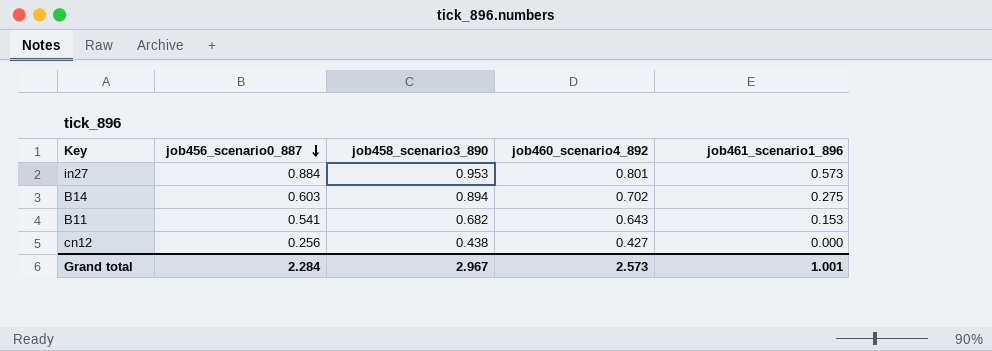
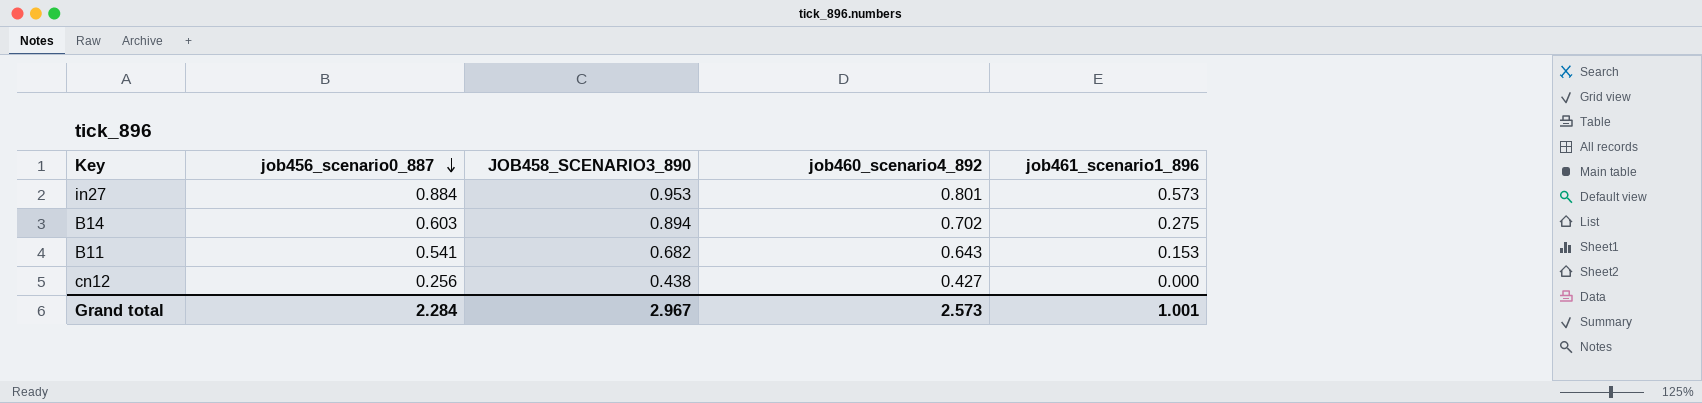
column name: job458_scenario3_890 -> JOB458_SCENARIO3_890

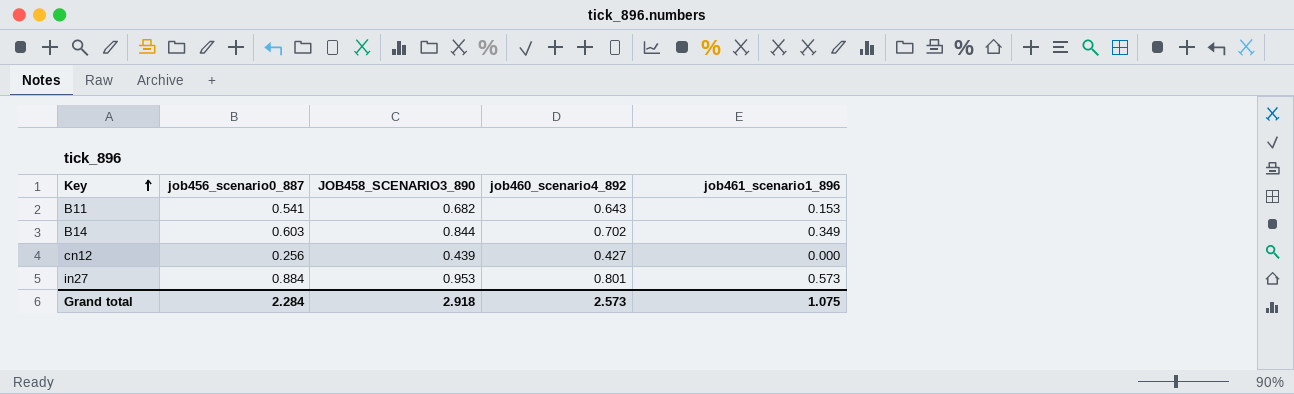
row order: job456_scenario0_887 descending -> Key ascending
B14 | JOB458_SCENARIO3_890: 0.894 -> 0.844
B14 | job461_scenario1_896: 0.275 -> 0.349
cn12 | JOB458_SCENARIO3_890: 0.438 -> 0.439
Grand total | JOB458_SCENARIO3_890: 2.967 -> 2.918
Grand total | job461_scenario1_896: 1.001 -> 1.075

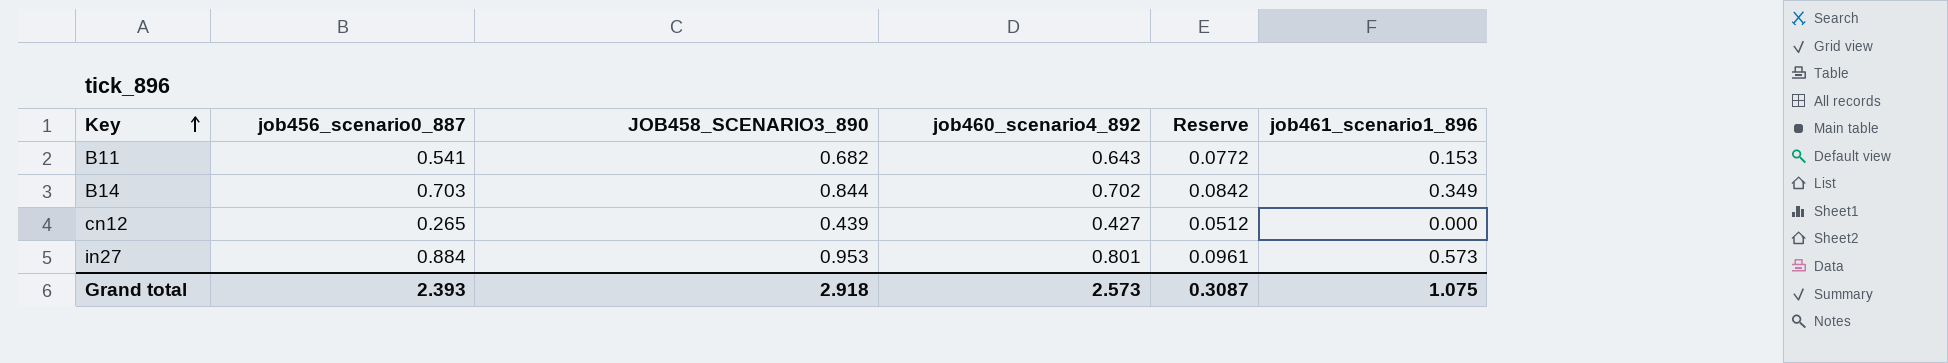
column Reserve | formula: none -> [job460_scenario4_892] * 0.12
B14 | job456_scenario0_887: 0.603 -> 0.703
cn12 | job456_scenario0_887: 0.256 -> 0.265
Grand total | job456_scenario0_887: 2.284 -> 2.393

